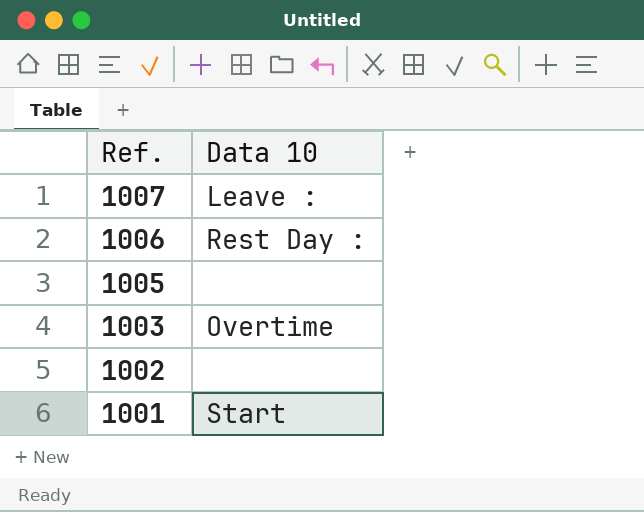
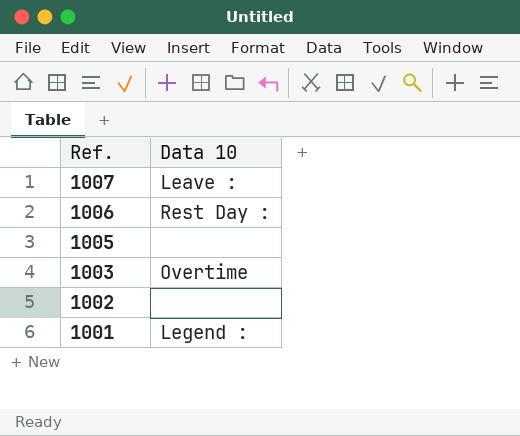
1001 | Data 10: Start -> Legend :

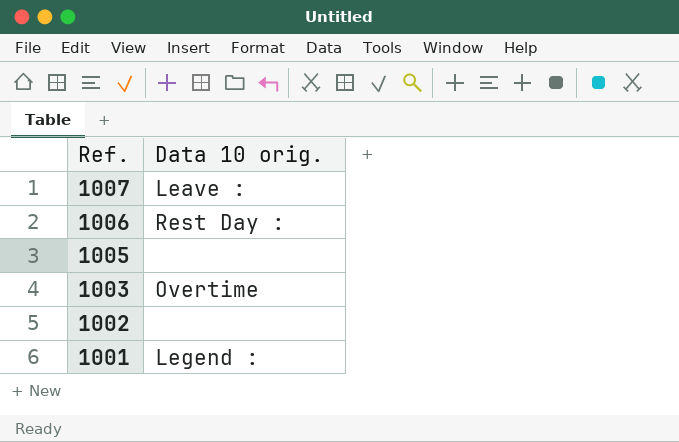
column name: Data 10 -> Data 10 orig.

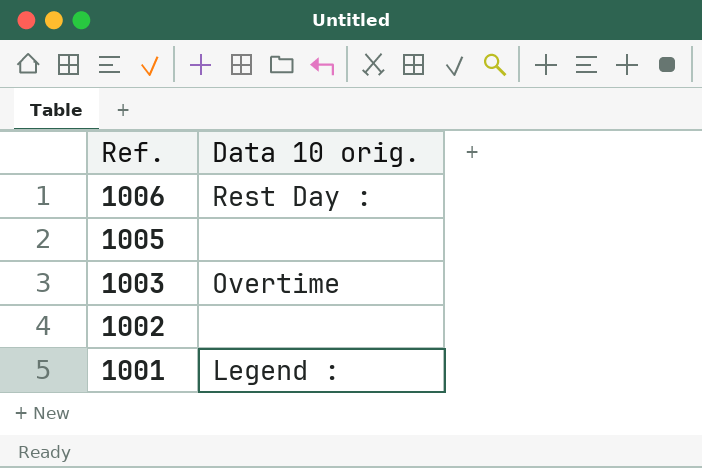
row 1007: Leave : -> none

